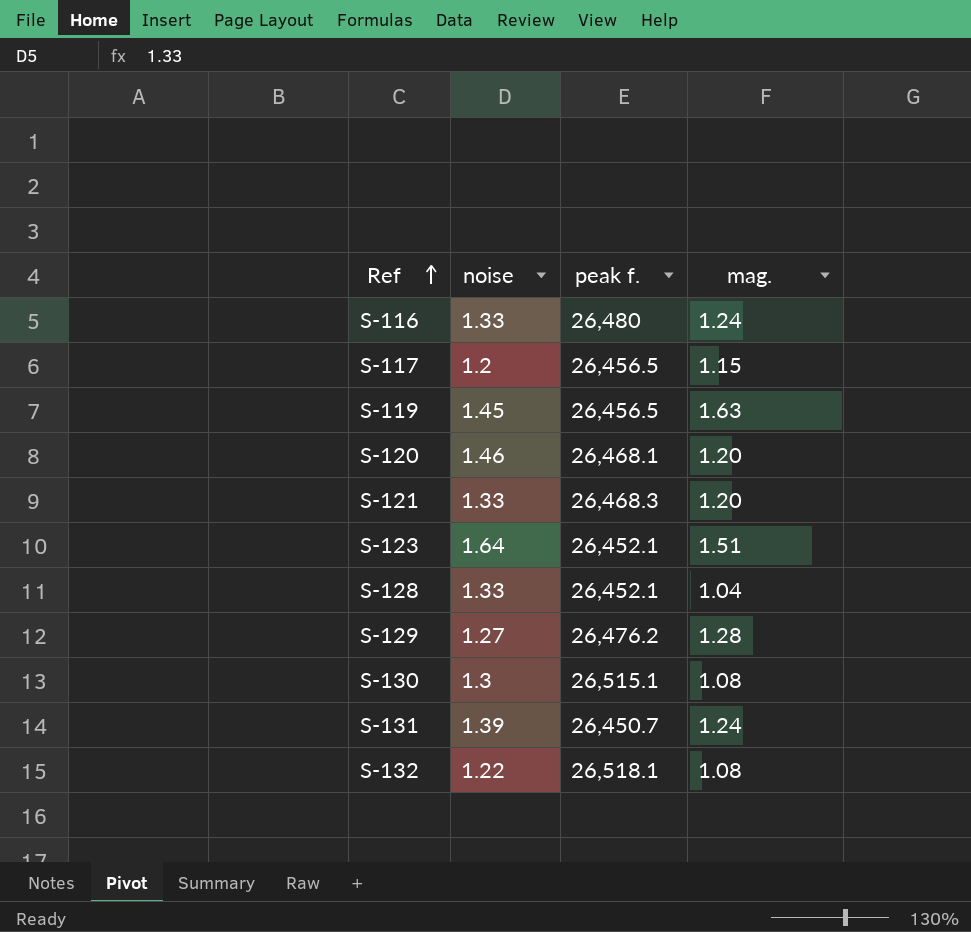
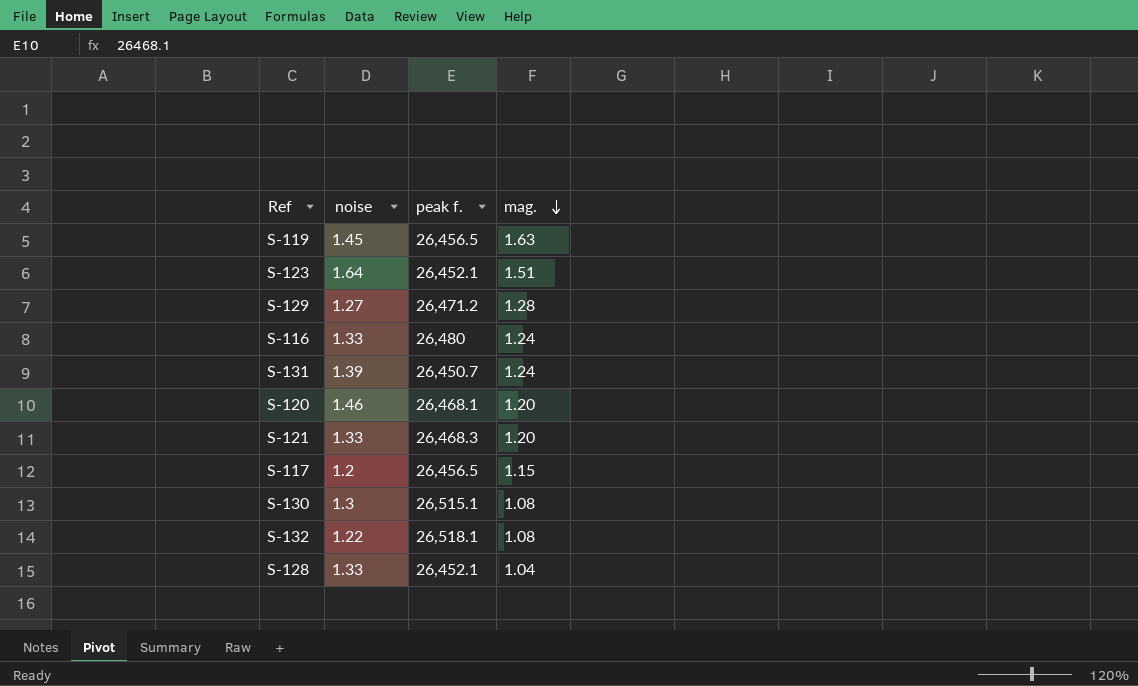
row order: Ref ascending -> mag. descending
S-129 | peak f.: 26,476.2 -> 26,471.2

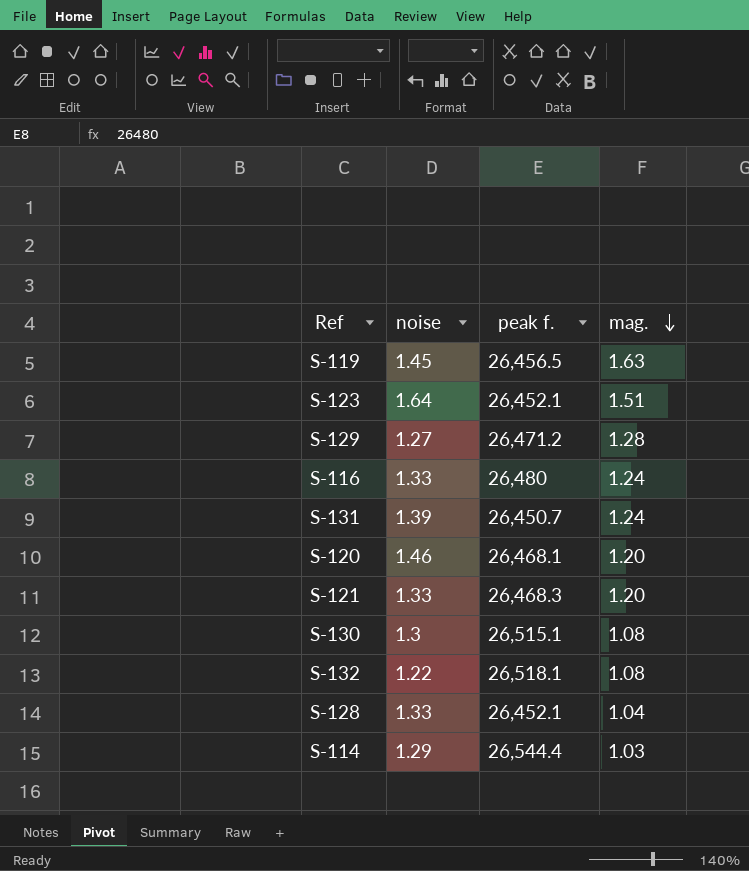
row S-117: 1.2 | 26,456.5 | 1.15 -> none
row S-114: none -> 1.29 | 26,544.4 | 1.03

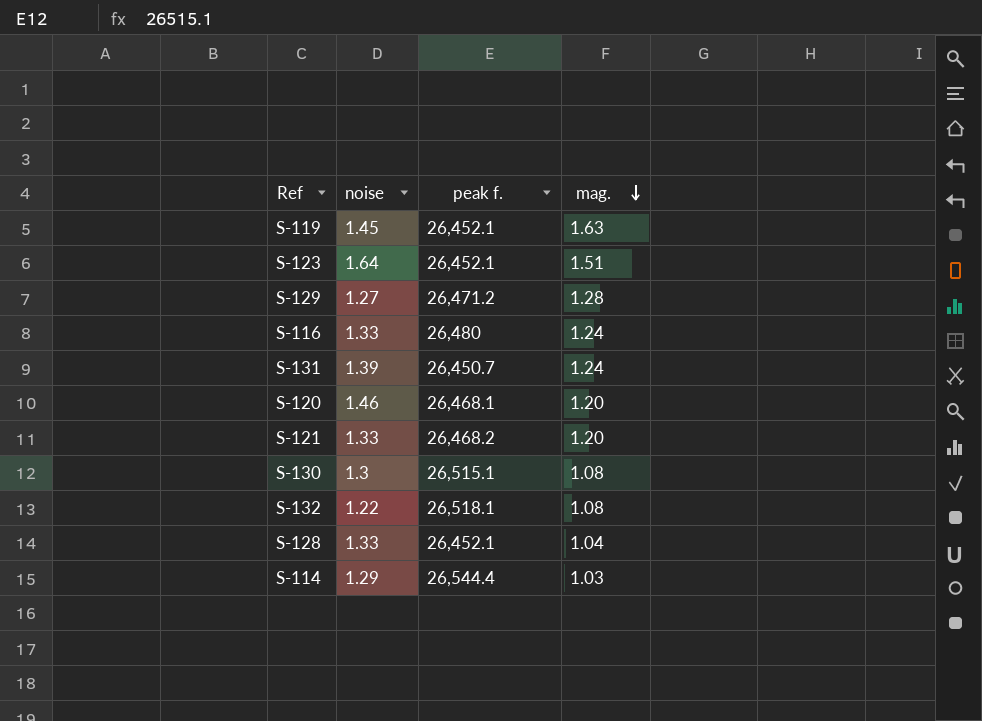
S-119 | peak f.: 26,456.5 -> 26,452.1
S-121 | peak f.: 26,468.3 -> 26,468.2

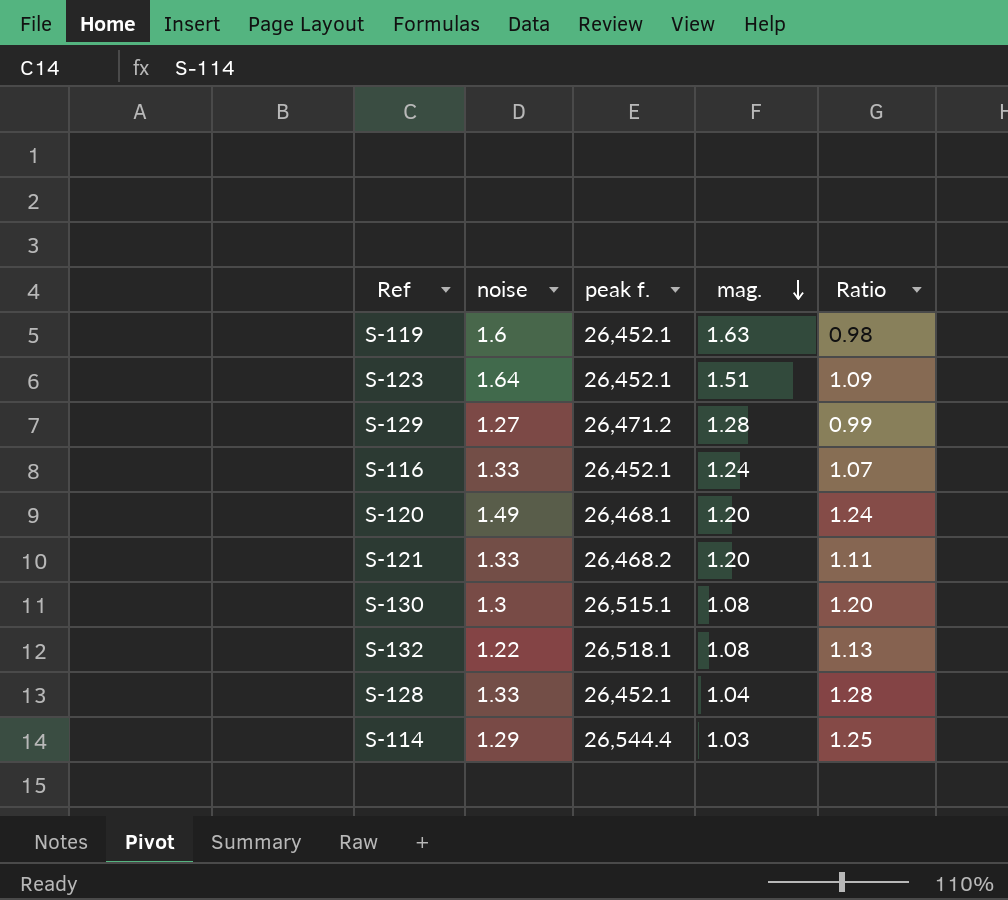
column Ratio | formula: none -> [noise] / [mag.]
row S-131: 1.39 | 26,450.7 | 1.24 -> none
S-119 | noise: 1.45 -> 1.6
S-116 | peak f.: 26,480 -> 26,452.1
S-120 | noise: 1.46 -> 1.49

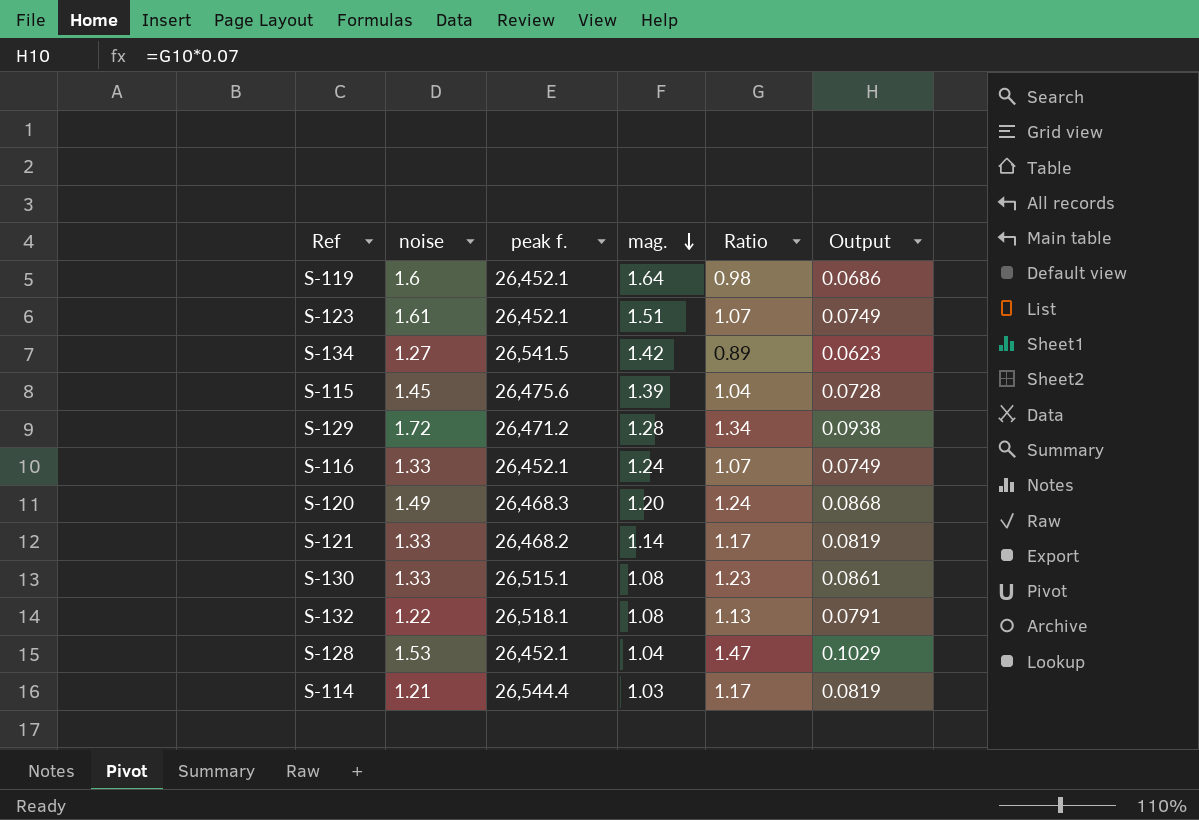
column Output | formula: none -> [Ratio] * 0.07
S-119 | mag.: 1.63 -> 1.64
S-123 | noise: 1.64 -> 1.61
S-123 | Ratio: 1.09 -> 1.07
row S-134: none -> 1.27 | 26,541.5 | 1.42 | 0.89 | 0.0623
row S-115: none -> 1.45 | 26,475.6 | 1.39 | 1.04 | 0.0728
S-129 | noise: 1.27 -> 1.72
S-129 | Ratio: 0.99 -> 1.34
S-120 | peak f.: 26,468.1 -> 26,468.3
S-121 | mag.: 1.20 -> 1.14
S-121 | Ratio: 1.11 -> 1.17
S-130 | noise: 1.3 -> 1.33
S-130 | Ratio: 1.20 -> 1.23
S-128 | noise: 1.33 -> 1.53
S-128 | Ratio: 1.28 -> 1.47
S-114 | noise: 1.29 -> 1.21
S-114 | Ratio: 1.25 -> 1.17

